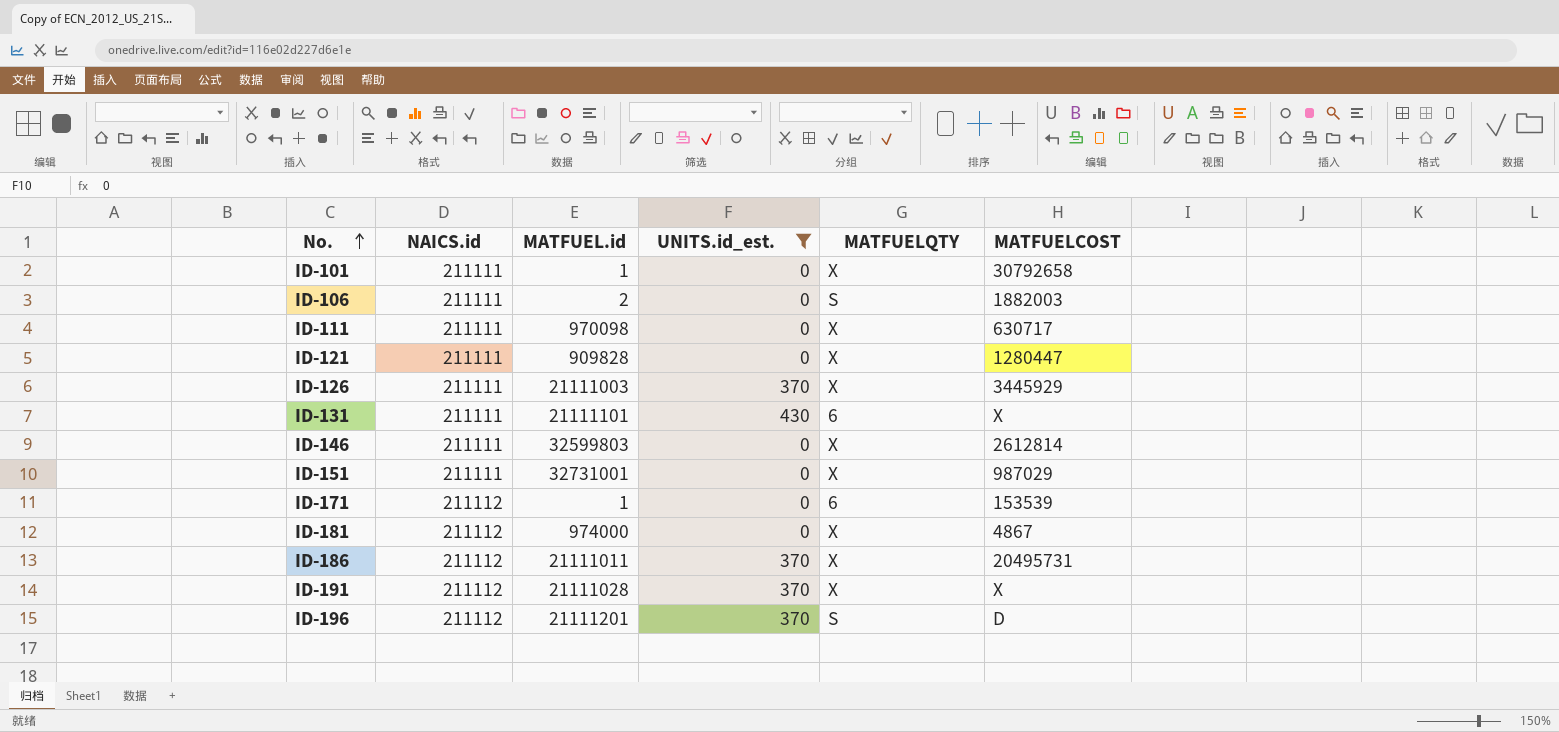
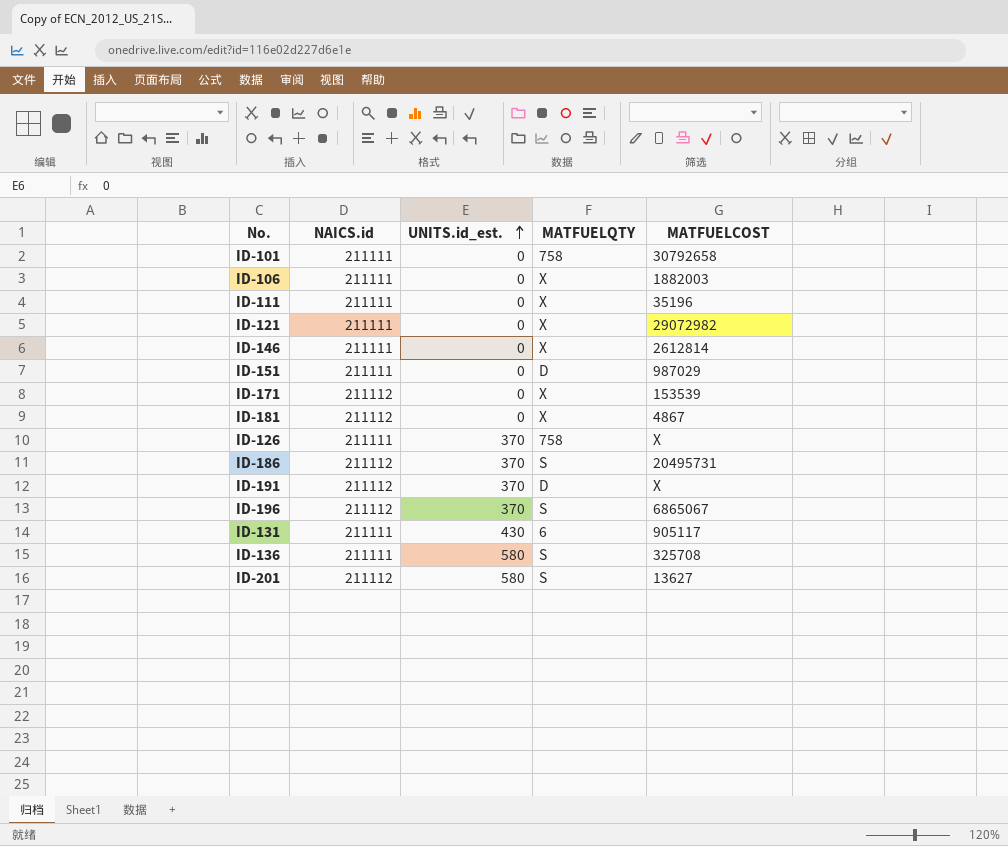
filter: UNITS.id_est. != 580 -> none
row order: No. ascending -> UNITS.id_est. ascending
column MATFUEL.id | position: 3 -> none
ID-101 | MATFUELQTY: X -> 758
ID-106 | MATFUELQTY: S -> X
ID-111 | MATFUELCOST: 630717 -> 35196
ID-121 | MATFUELCOST: 1280447 -> 29072982
ID-151 | MATFUELQTY: X -> D
ID-171 | MATFUELQTY: 6 -> X
ID-126 | MATFUELQTY: X -> 758
ID-126 | MATFUELCOST: 3445929 -> X
ID-186 | MATFUELQTY: X -> S
ID-191 | MATFUELQTY: X -> D
ID-196 | MATFUELCOST: D -> 6865067
ID-131 | MATFUELCOST: X -> 905117

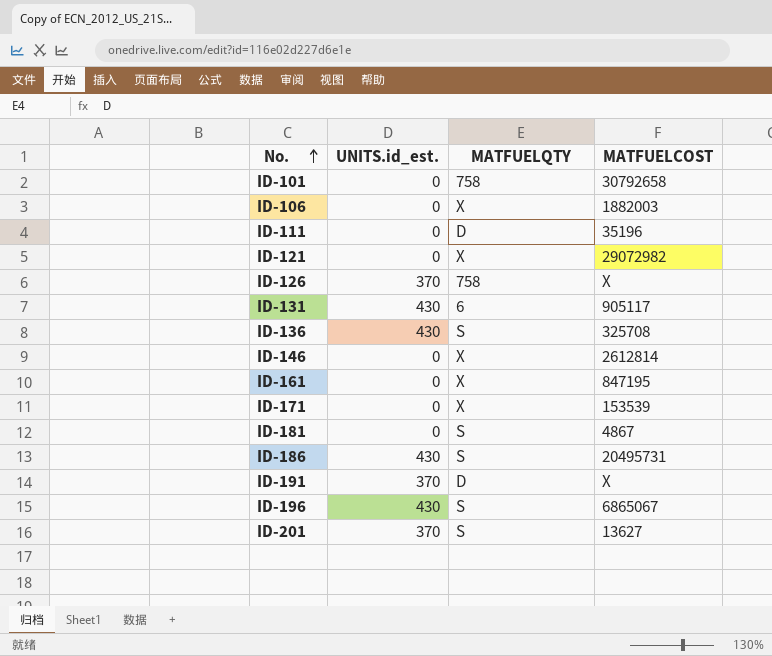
row order: UNITS.id_est. ascending -> No. ascending
column NAICS.id | position: 2 -> none
row ID-151: 211111 | 0 | D | 987029 -> none
ID-111 | MATFUELQTY: X -> D
ID-136 | UNITS.id_est.: 580 -> 430
row ID-161: none -> 0 | X | 847195
ID-181 | MATFUELQTY: X -> S
ID-186 | UNITS.id_est.: 370 -> 430
ID-196 | UNITS.id_est.: 370 -> 430
ID-201 | UNITS.id_est.: 580 -> 370

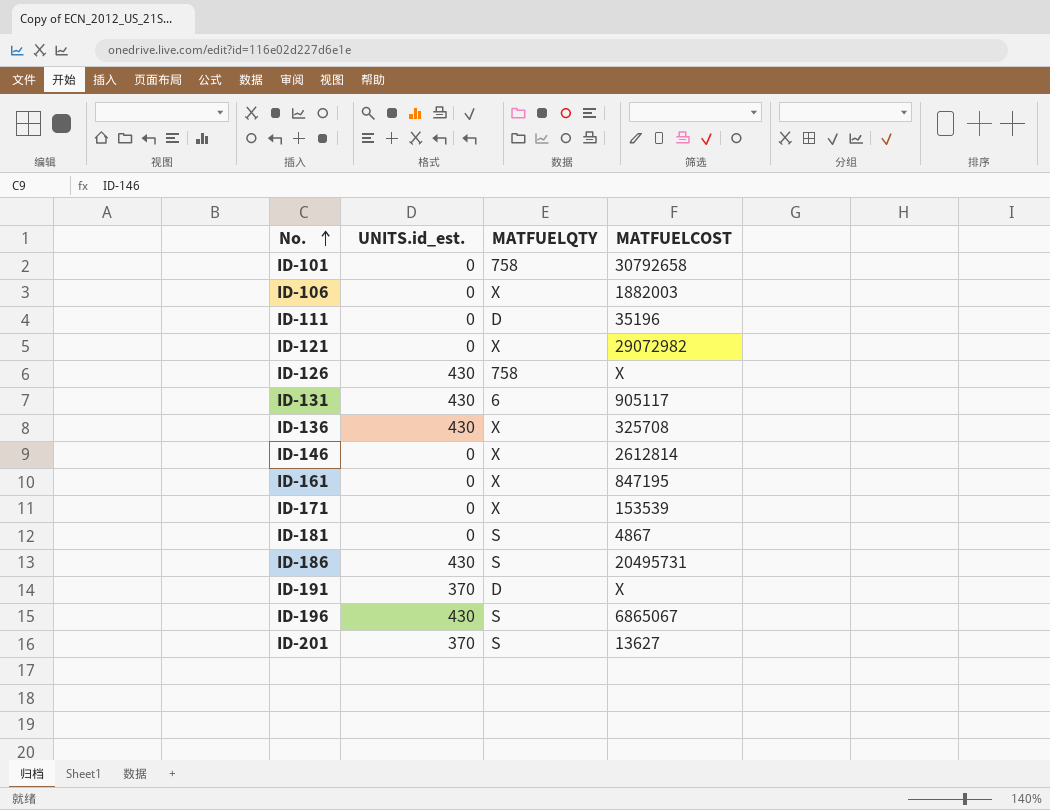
ID-126 | UNITS.id_est.: 370 -> 430
ID-136 | MATFUELQTY: S -> X

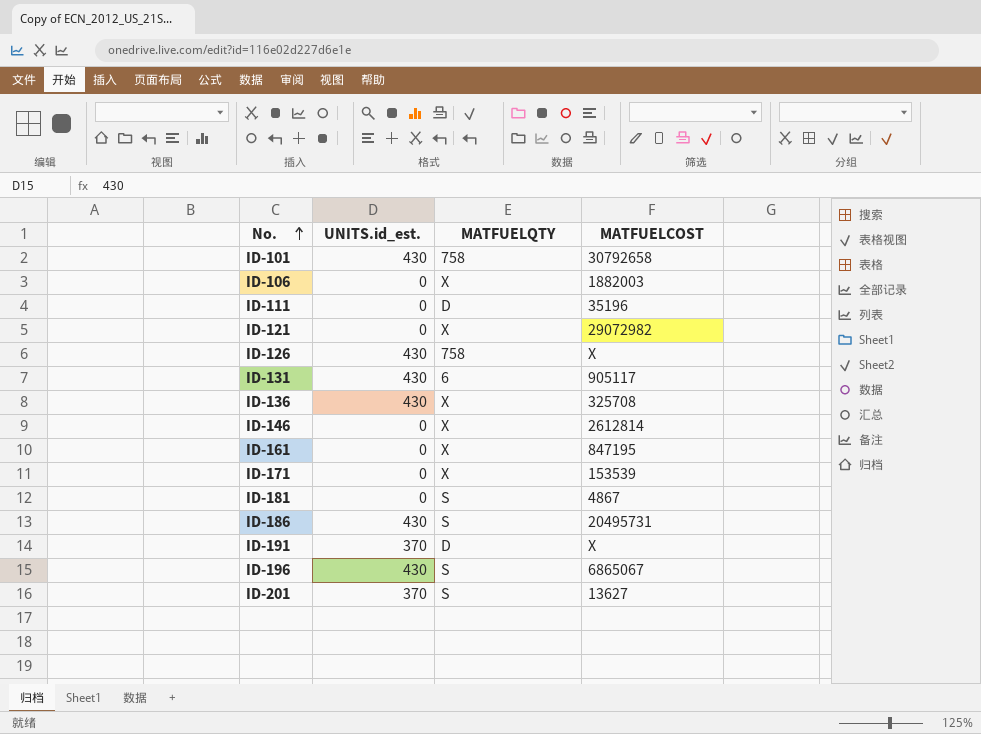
ID-101 | UNITS.id_est.: 0 -> 430

